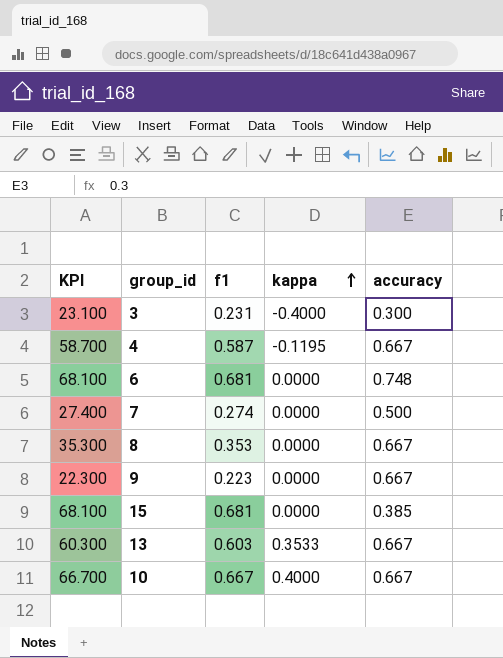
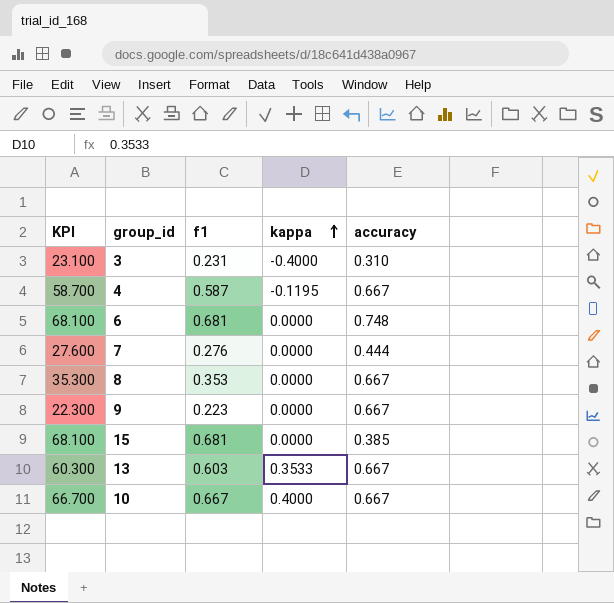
3 | accuracy: 0.300 -> 0.310
7 | KPI: 27.400 -> 27.600
7 | f1: 0.274 -> 0.276
7 | accuracy: 0.500 -> 0.444

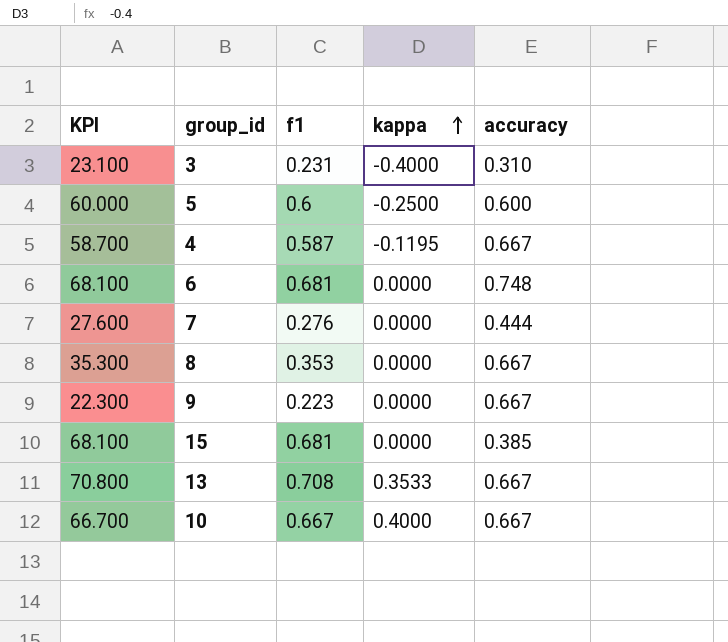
row 5: none -> 60.000 | 0.6 | -0.2500 | 0.600
13 | KPI: 60.300 -> 70.800
13 | f1: 0.603 -> 0.708

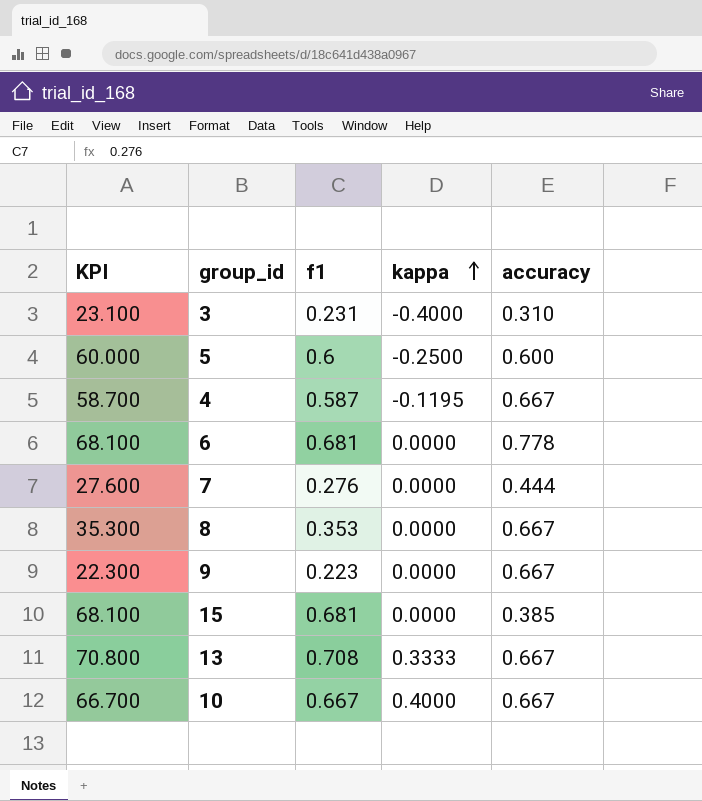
6 | accuracy: 0.748 -> 0.778
13 | kappa: 0.3533 -> 0.3333

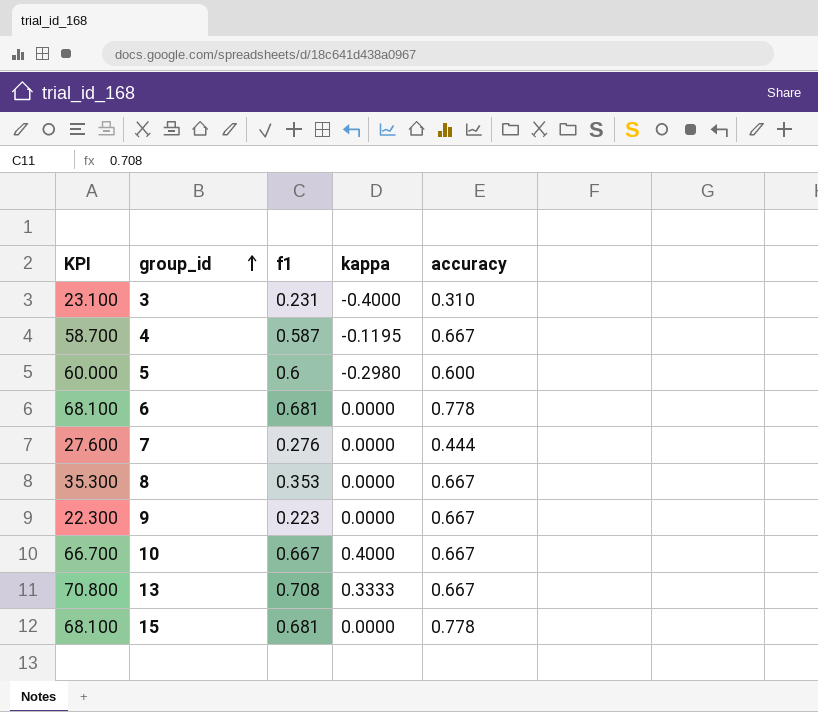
row order: kappa ascending -> group_id ascending
5 | kappa: -0.2500 -> -0.2980
15 | accuracy: 0.385 -> 0.778

